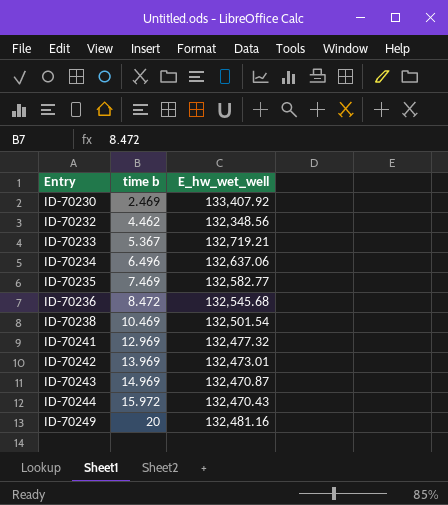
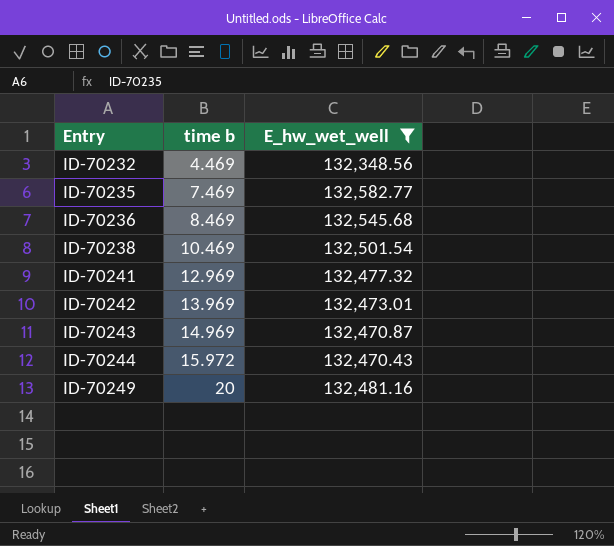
filter: none -> E_hw_wet_well <= 132,582.77
ID-70232 | time b: 4.462 -> 4.469
ID-70236 | time b: 8.472 -> 8.469

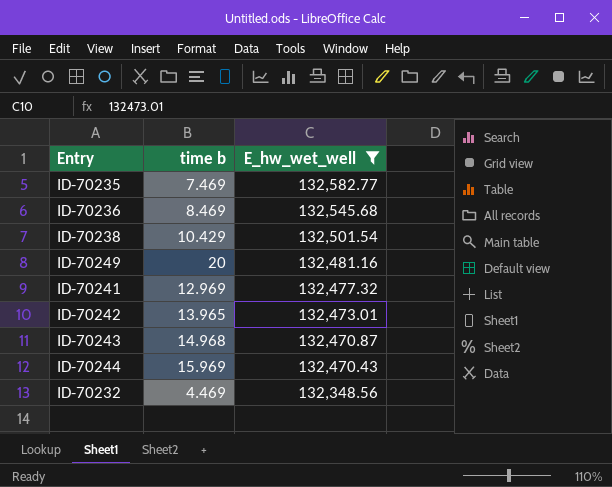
row order: Entry ascending -> E_hw_wet_well descending
ID-70238 | time b: 10.469 -> 10.429
ID-70242 | time b: 13.969 -> 13.965
ID-70243 | time b: 14.969 -> 14.968
ID-70244 | time b: 15.972 -> 15.969

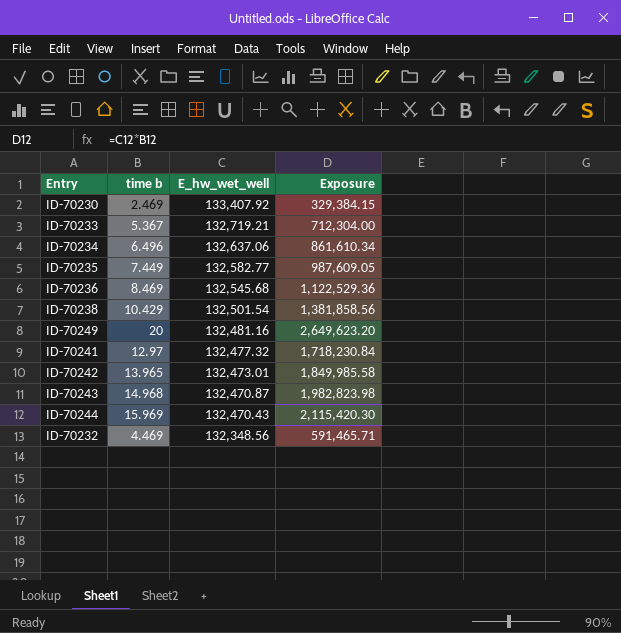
filter: E_hw_wet_well <= 132,582.77 -> none
column Exposure | formula: none -> [time b] * [E_hw_wet_well]
ID-70235 | time b: 7.469 -> 7.449
ID-70241 | time b: 12.969 -> 12.97

